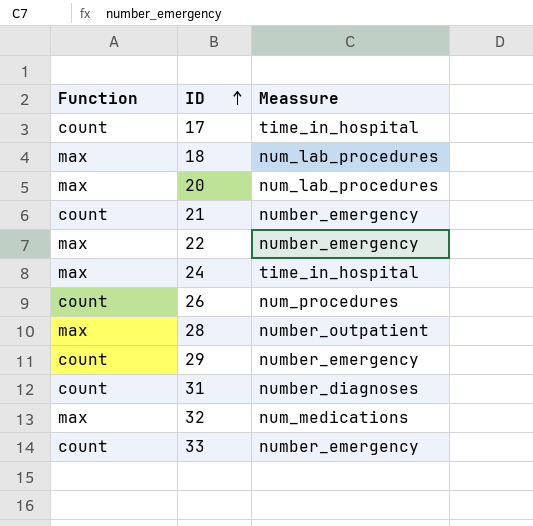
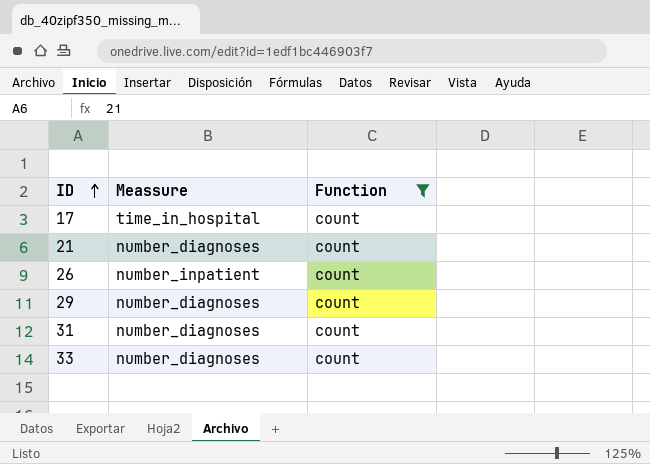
filter: none -> Function = count
column Function | position: 1 -> 3
21 | Meassure: number_emergency -> number_diagnoses
26 | Meassure: num_procedures -> number_inpatient
29 | Meassure: number_emergency -> number_diagnoses
33 | Meassure: number_emergency -> number_diagnoses

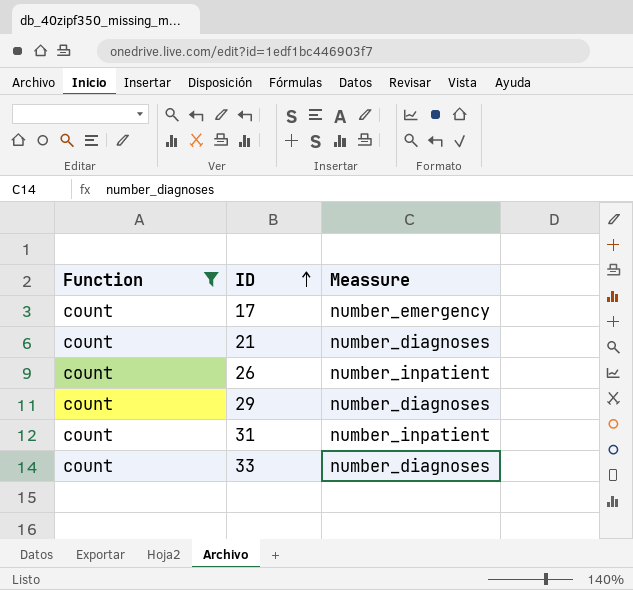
column Function | position: 3 -> 1
17 | Meassure: time_in_hospital -> number_emergency
31 | Meassure: number_diagnoses -> number_inpatient

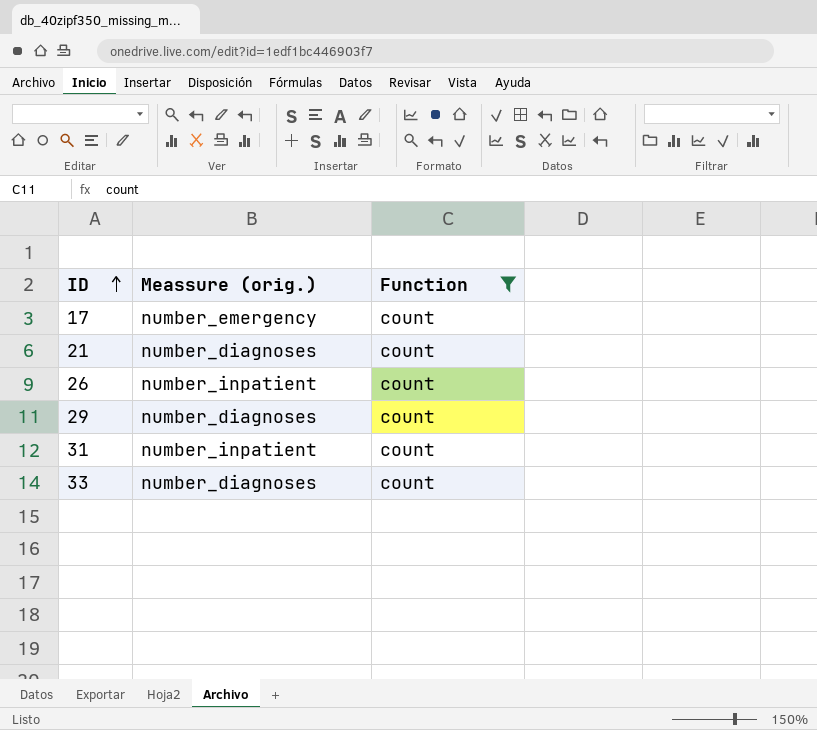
column name: Meassure -> Meassure (orig.)
column Function | position: 1 -> 3

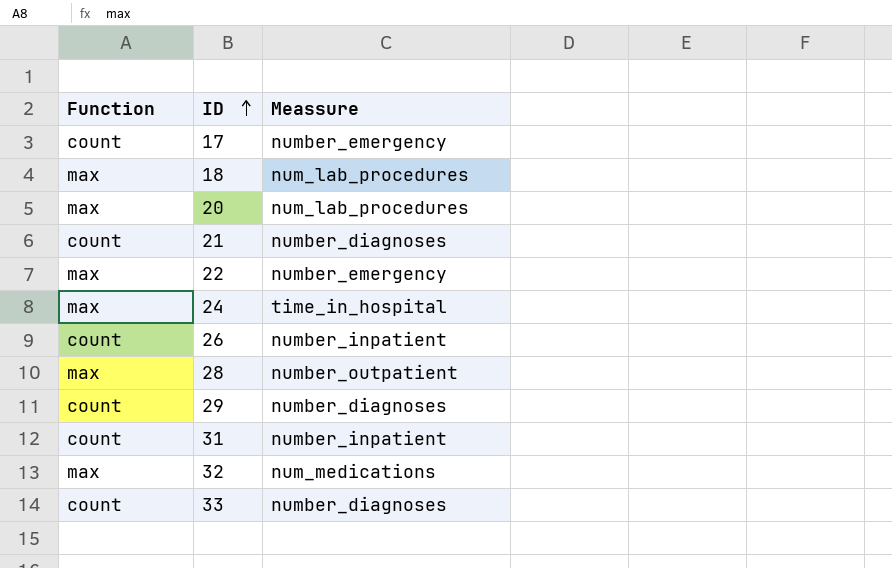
filter: Function = count -> none
column Function | position: 3 -> 1
column name: Meassure (orig.) -> Meassure

